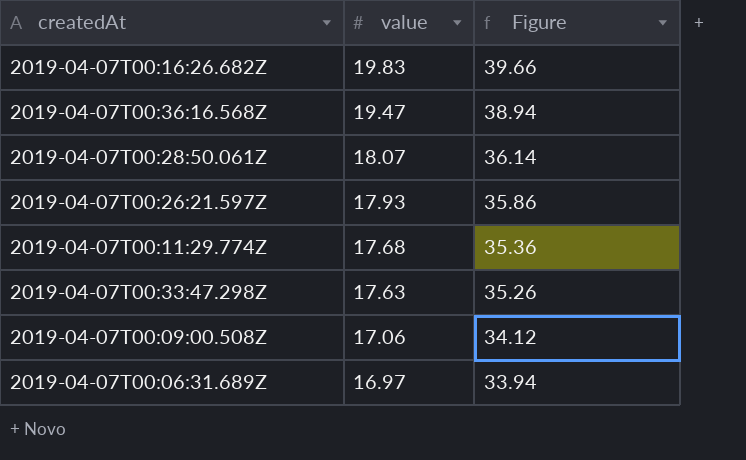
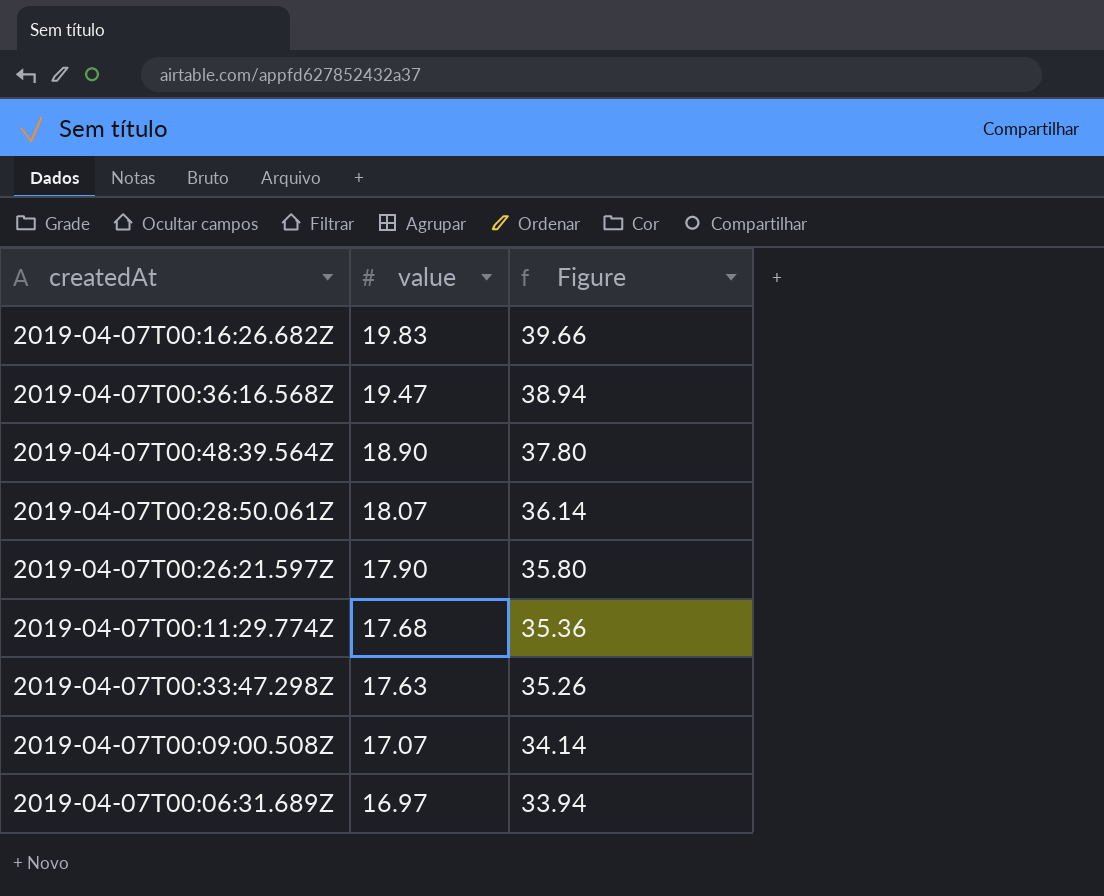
row 2019-04-07T00:48:39.564Z: none -> 18.90 | 37.80
2019-04-07T00:26:21.597Z | value: 17.93 -> 17.90
2019-04-07T00:26:21.597Z | Figure: 35.86 -> 35.80
2019-04-07T00:09:00.508Z | value: 17.06 -> 17.07
2019-04-07T00:09:00.508Z | Figure: 34.12 -> 34.14

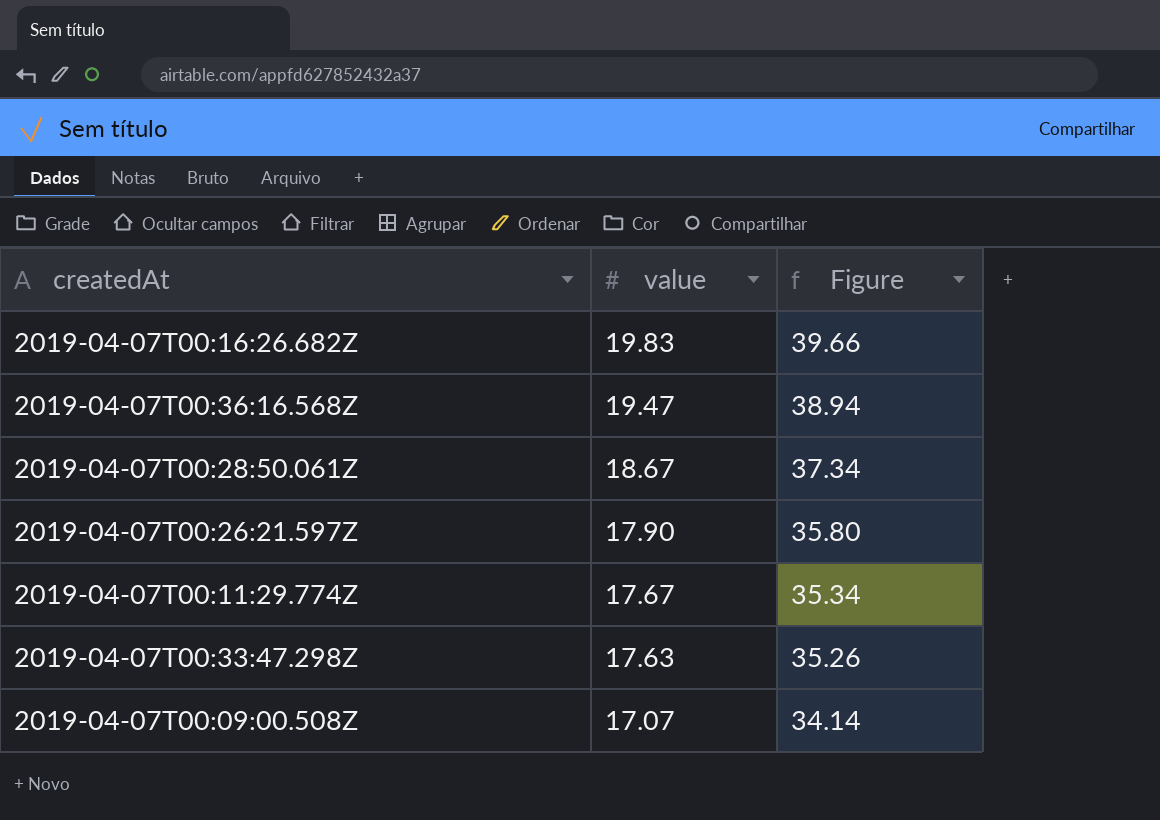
row 2019-04-07T00:48:39.564Z: 18.90 | 37.80 -> none
row 2019-04-07T00:06:31.689Z: 16.97 | 33.94 -> none
2019-04-07T00:28:50.061Z | value: 18.07 -> 18.67
2019-04-07T00:28:50.061Z | Figure: 36.14 -> 37.34
2019-04-07T00:11:29.774Z | value: 17.68 -> 17.67
2019-04-07T00:11:29.774Z | Figure: 35.36 -> 35.34

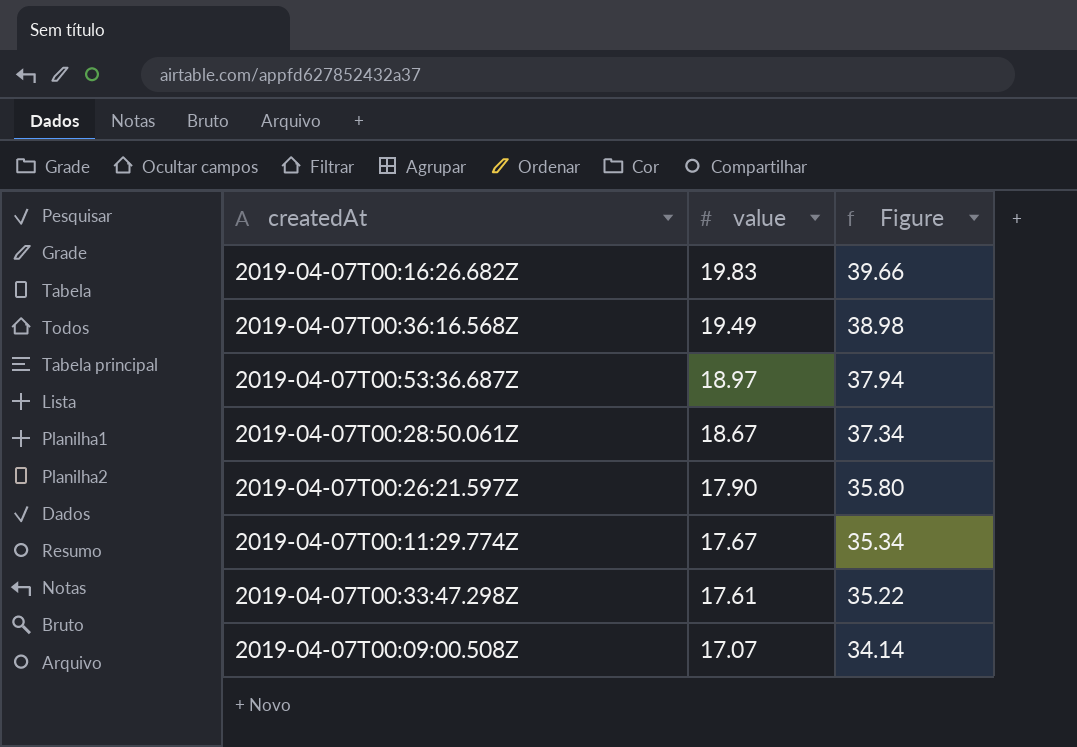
2019-04-07T00:36:16.568Z | value: 19.47 -> 19.49
2019-04-07T00:36:16.568Z | Figure: 38.94 -> 38.98
row 2019-04-07T00:53:36.687Z: none -> 18.97 | 37.94
2019-04-07T00:33:47.298Z | value: 17.63 -> 17.61
2019-04-07T00:33:47.298Z | Figure: 35.26 -> 35.22

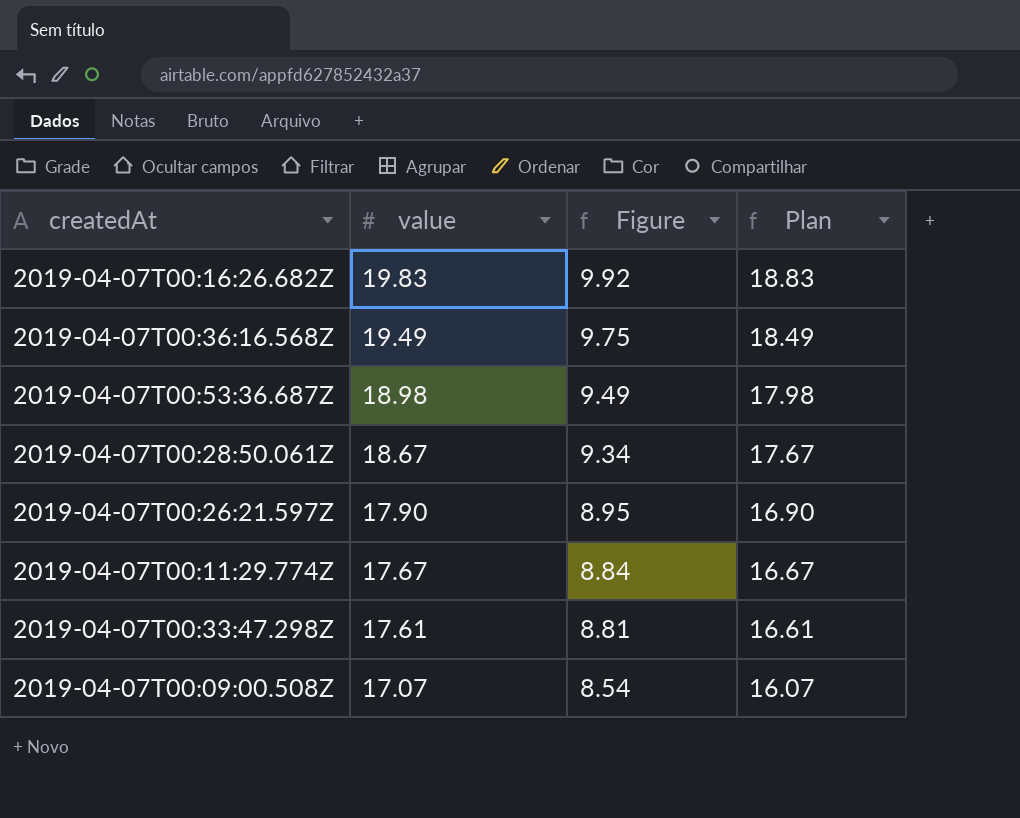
column Figure | formula: [value] * 2 -> [value] * 0.5
column Plan | formula: none -> [value] - 1
2019-04-07T00:53:36.687Z | value: 18.97 -> 18.98

